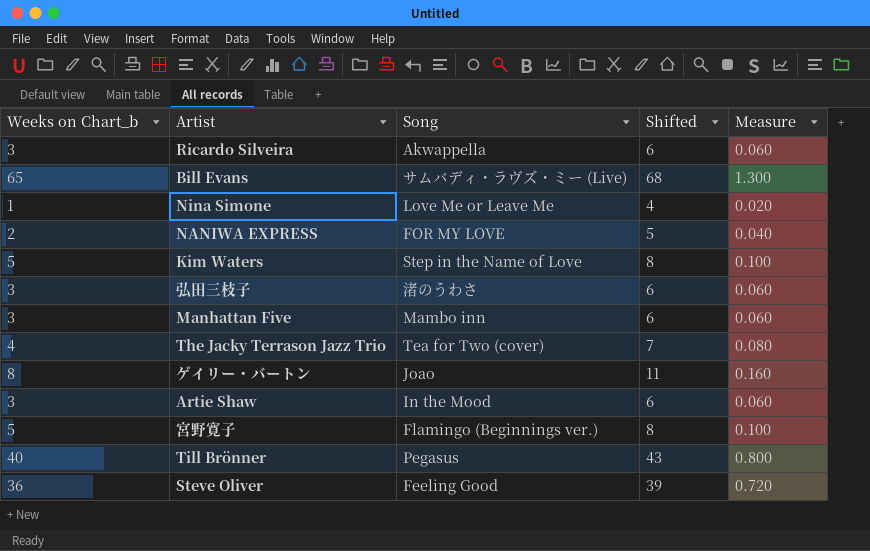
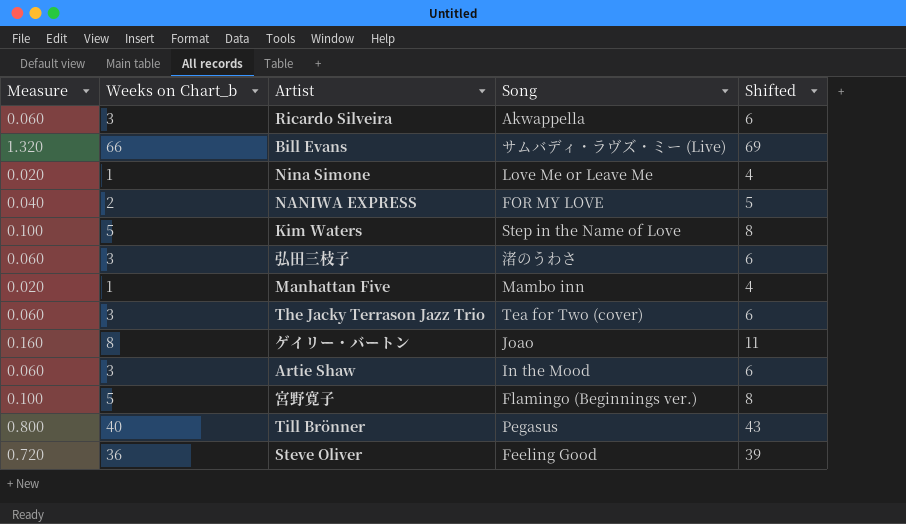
column Measure | position: 5 -> 1
Bill Evans | Measure: 1.300 -> 1.320
Bill Evans | Weeks on Chart_b: 65 -> 66
Bill Evans | Shifted: 68 -> 69
Manhattan Five | Measure: 0.060 -> 0.020
Manhattan Five | Weeks on Chart_b: 3 -> 1
Manhattan Five | Shifted: 6 -> 4
The Jacky Terrason Jazz Trio | Measure: 0.080 -> 0.060
The Jacky Terrason Jazz Trio | Weeks on Chart_b: 4 -> 3
The Jacky Terrason Jazz Trio | Shifted: 7 -> 6

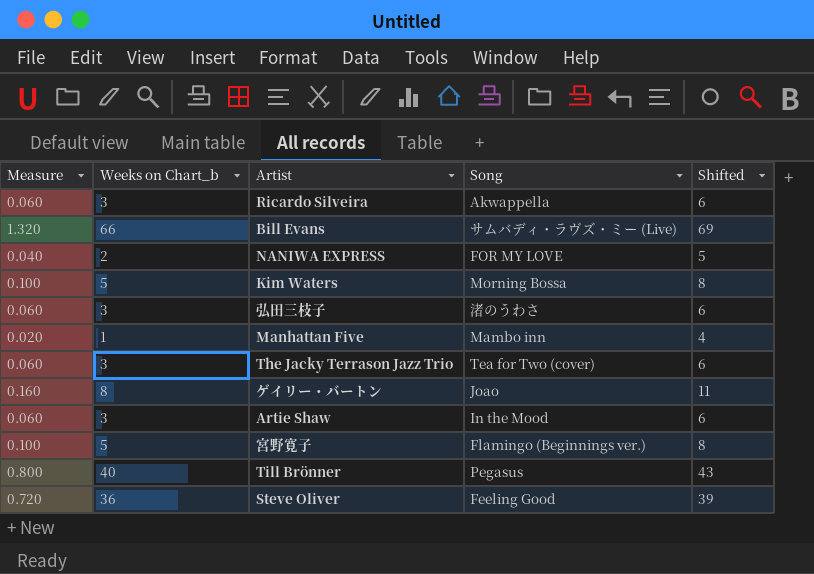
row Nina Simone: 0.020 | 1 | Love Me or Leave Me | 4 -> none
Kim Waters | Song: Step in the Name of Love -> Morning Bossa

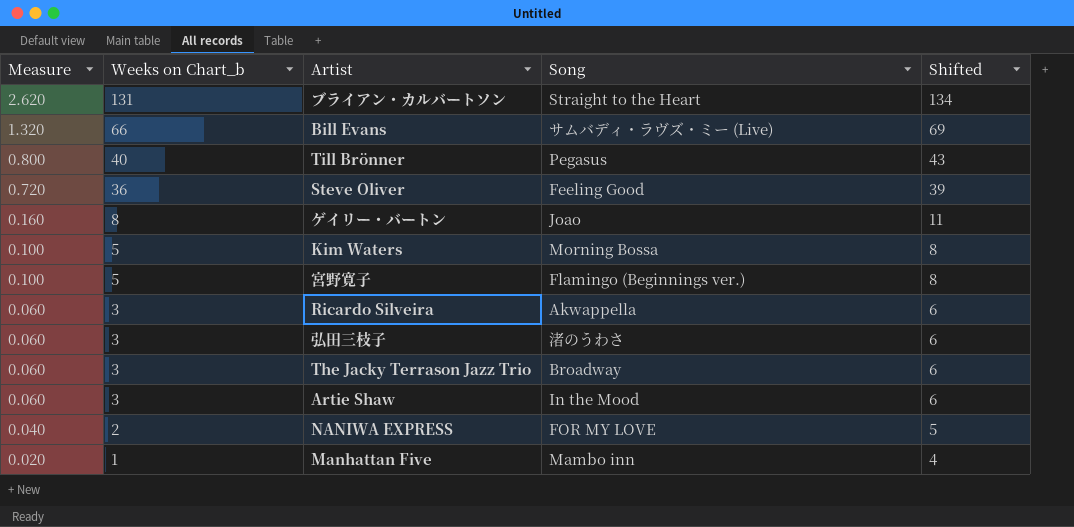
row order: none -> Measure descending
row ブライアン・カルバートソン: none -> 2.620 | 131 | Straight to the Heart | 134
The Jacky Terrason Jazz Trio | Song: Tea for Two (cover) -> Broadway

